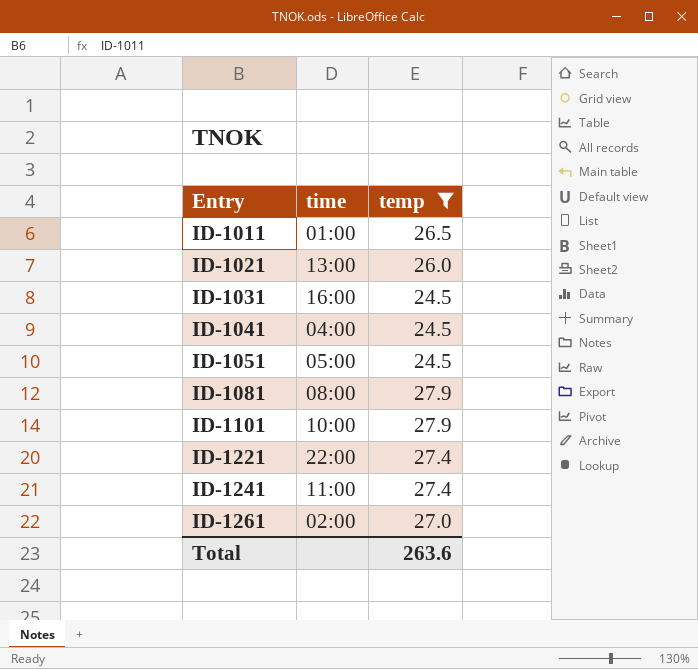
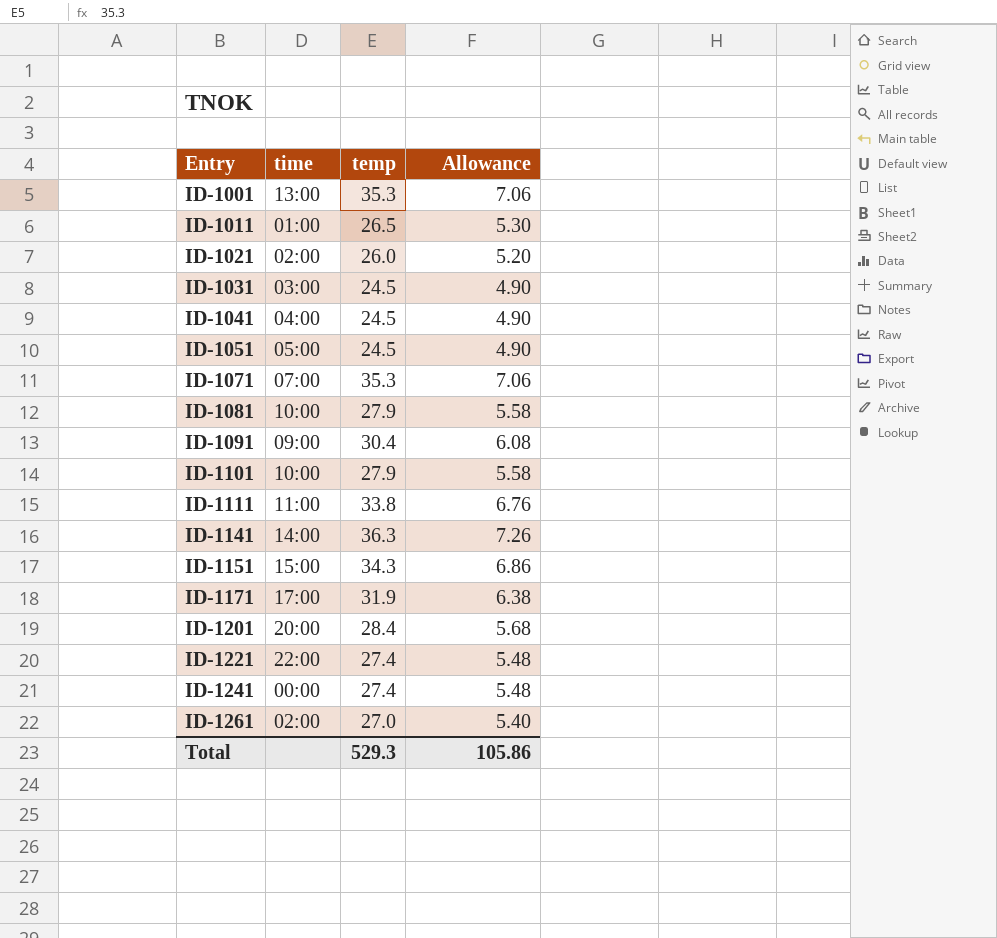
filter: temp <= 27.9 -> none
column Allowance | formula: none -> [temp] * 0.2
ID-1021 | time: 13:00 -> 02:00
ID-1031 | time: 16:00 -> 03:00
ID-1081 | time: 08:00 -> 10:00
ID-1241 | time: 11:00 -> 00:00
Total | temp: 263.6 -> 529.3

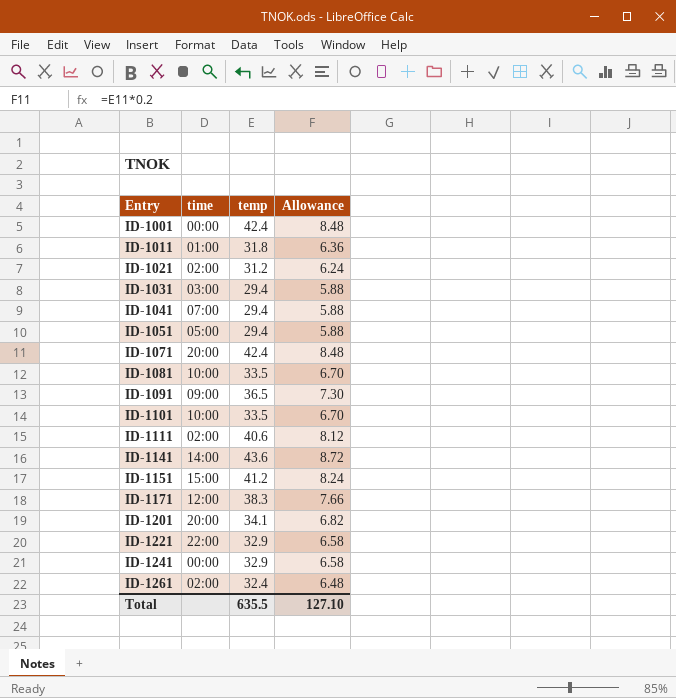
ID-1001 | time: 13:00 -> 00:00
ID-1001 | temp: 35.3 -> 42.4
ID-1001 | Allowance: 7.06 -> 8.48
ID-1011 | temp: 26.5 -> 31.8
ID-1011 | Allowance: 5.30 -> 6.36
ID-1021 | temp: 26.0 -> 31.2
ID-1021 | Allowance: 5.20 -> 6.24
ID-1031 | temp: 24.5 -> 29.4
ID-1031 | Allowance: 4.90 -> 5.88
ID-1041 | time: 04:00 -> 07:00
ID-1041 | temp: 24.5 -> 29.4
ID-1041 | Allowance: 4.90 -> 5.88
ID-1051 | temp: 24.5 -> 29.4
ID-1051 | Allowance: 4.90 -> 5.88
ID-1071 | time: 07:00 -> 20:00
ID-1071 | temp: 35.3 -> 42.4
ID-1071 | Allowance: 7.06 -> 8.48
ID-1081 | temp: 27.9 -> 33.5
ID-1081 | Allowance: 5.58 -> 6.70
ID-1091 | temp: 30.4 -> 36.5
ID-1091 | Allowance: 6.08 -> 7.30
ID-1101 | temp: 27.9 -> 33.5
ID-1101 | Allowance: 5.58 -> 6.70
ID-1111 | time: 11:00 -> 02:00
ID-1111 | temp: 33.8 -> 40.6
ID-1111 | Allowance: 6.76 -> 8.12
ID-1141 | temp: 36.3 -> 43.6
ID-1141 | Allowance: 7.26 -> 8.72
ID-1151 | temp: 34.3 -> 41.2
ID-1151 | Allowance: 6.86 -> 8.24
ID-1171 | time: 17:00 -> 12:00
ID-1171 | temp: 31.9 -> 38.3
ID-1171 | Allowance: 6.38 -> 7.66
ID-1201 | temp: 28.4 -> 34.1
ID-1201 | Allowance: 5.68 -> 6.82
ID-1221 | temp: 27.4 -> 32.9
ID-1221 | Allowance: 5.48 -> 6.58
ID-1241 | temp: 27.4 -> 32.9
ID-1241 | Allowance: 5.48 -> 6.58
ID-1261 | temp: 27.0 -> 32.4
ID-1261 | Allowance: 5.40 -> 6.48
Total | temp: 529.3 -> 635.5
Total | Allowance: 105.86 -> 127.10

